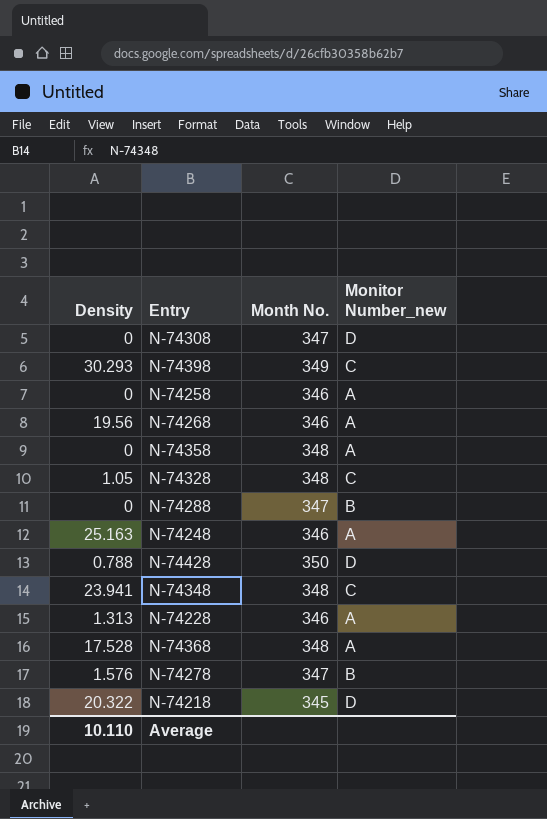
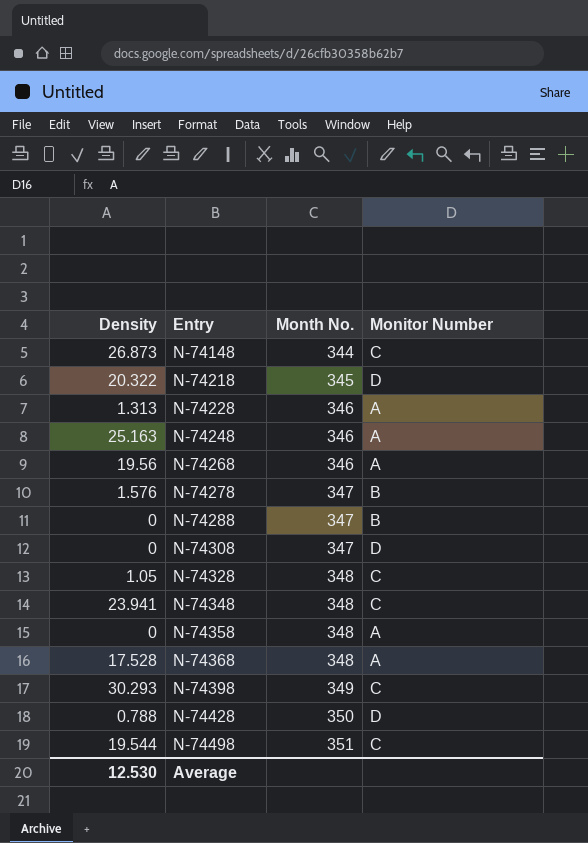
row order: none -> Entry ascending
column name: Monitor Number_new -> Monitor Number
row N-74258: 0 | 346 | A -> none
row N-74148: none -> 26.873 | 344 | C
row N-74498: none -> 19.544 | 351 | C
Average | Density: 10.110 -> 12.530

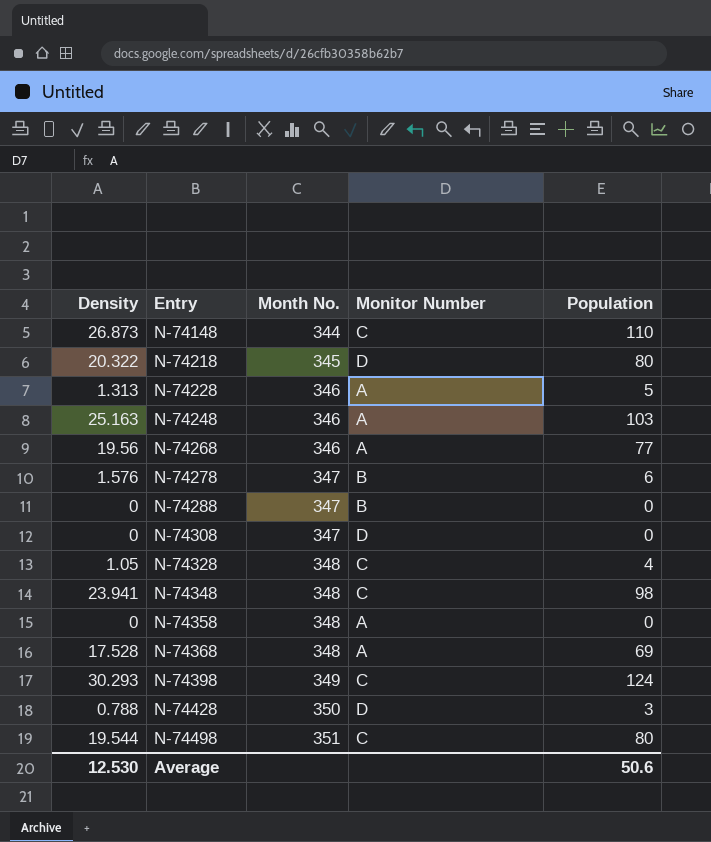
column Population | position: none -> 5

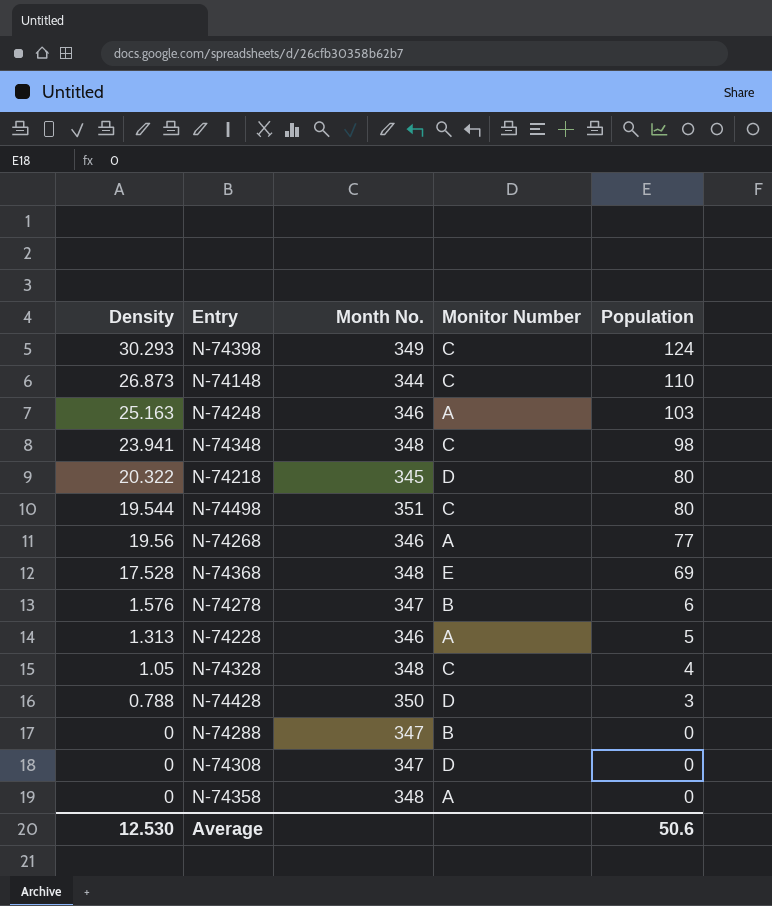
row order: Entry ascending -> Population descending
N-74368 | Monitor Number: A -> E

